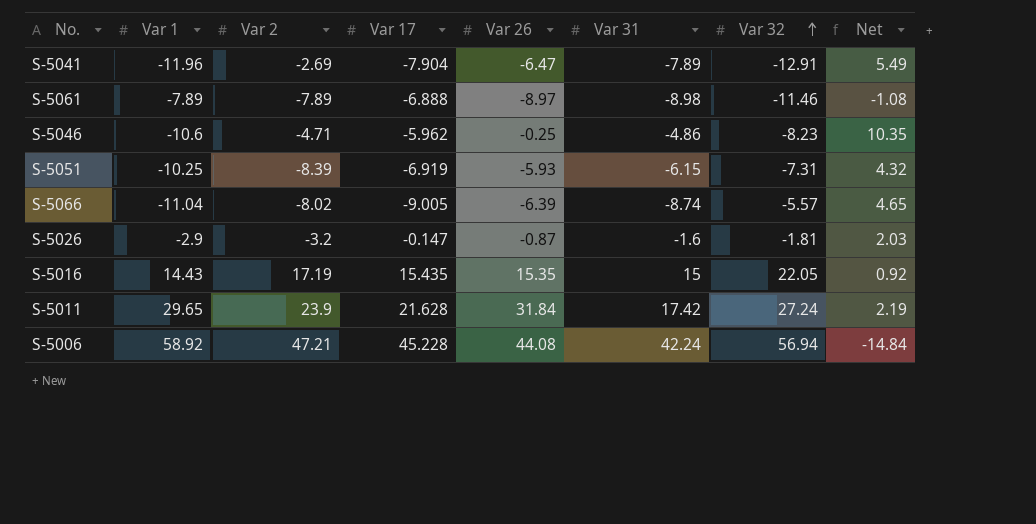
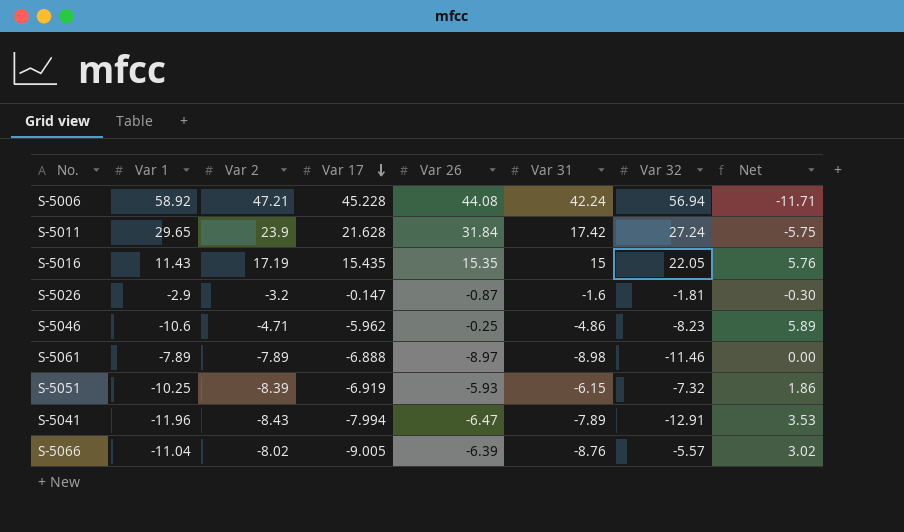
row order: Var 32 ascending -> Var 17 descending
column Net | formula: [Var 26] - [Var 1] -> [Var 2] - [Var 1]
S-5016 | Var 1: 14.43 -> 11.43
S-5051 | Var 32: -7.31 -> -7.32
S-5041 | Var 2: -2.69 -> -8.43
S-5041 | Var 17: -7.904 -> -7.994
S-5066 | Var 31: -8.74 -> -8.76

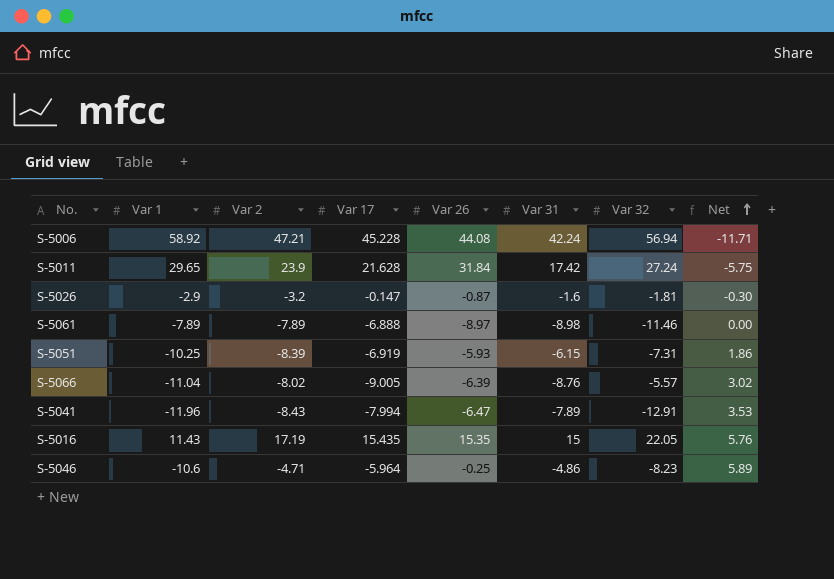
row order: Var 17 descending -> Net ascending
S-5051 | Var 32: -7.32 -> -7.31
S-5046 | Var 17: -5.962 -> -5.964

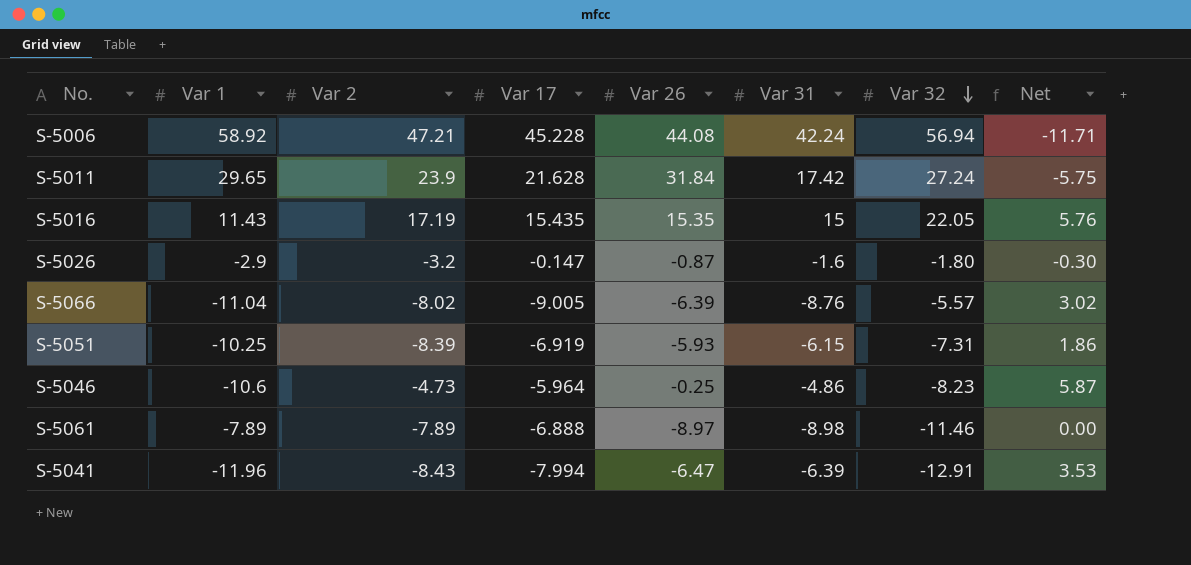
row order: Net ascending -> Var 32 descending
S-5026 | Var 32: -1.81 -> -1.80
S-5046 | Var 2: -4.71 -> -4.73
S-5046 | Net: 5.89 -> 5.87
S-5041 | Var 31: -7.89 -> -6.39

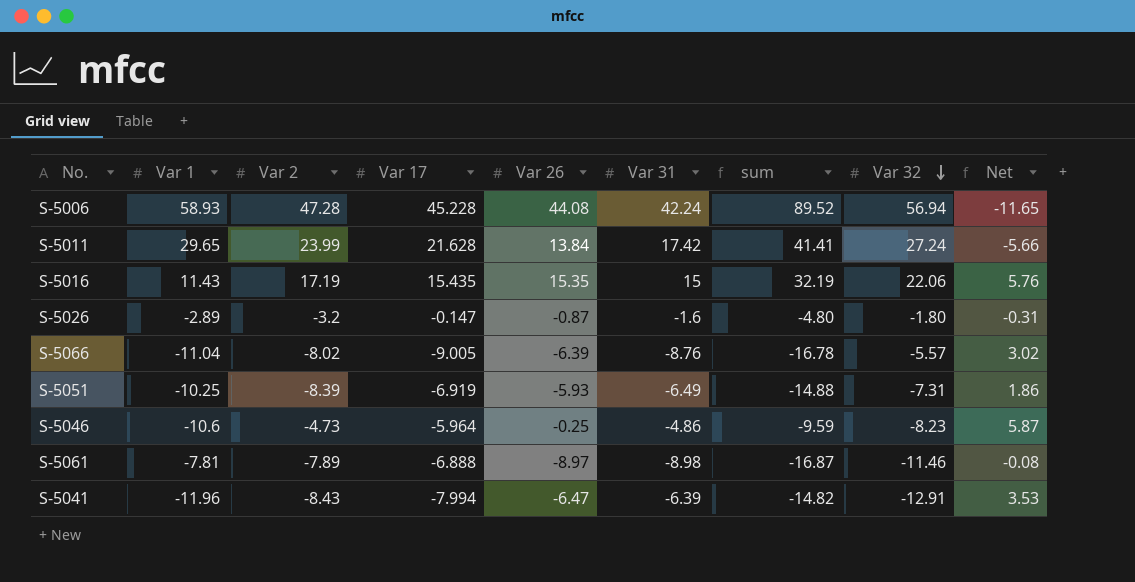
column sum | formula: none -> [Var 2] + [Var 31]
S-5006 | Var 1: 58.92 -> 58.93
S-5006 | Var 2: 47.21 -> 47.28
S-5006 | Net: -11.71 -> -11.65
S-5011 | Var 2: 23.9 -> 23.99
S-5011 | Var 26: 31.84 -> 13.84
S-5011 | Net: -5.75 -> -5.66
S-5016 | Var 32: 22.05 -> 22.06
S-5026 | Var 1: -2.9 -> -2.89
S-5026 | Net: -0.30 -> -0.31
S-5051 | Var 31: -6.15 -> -6.49
S-5061 | Var 1: -7.89 -> -7.81
S-5061 | Net: 0.00 -> -0.08

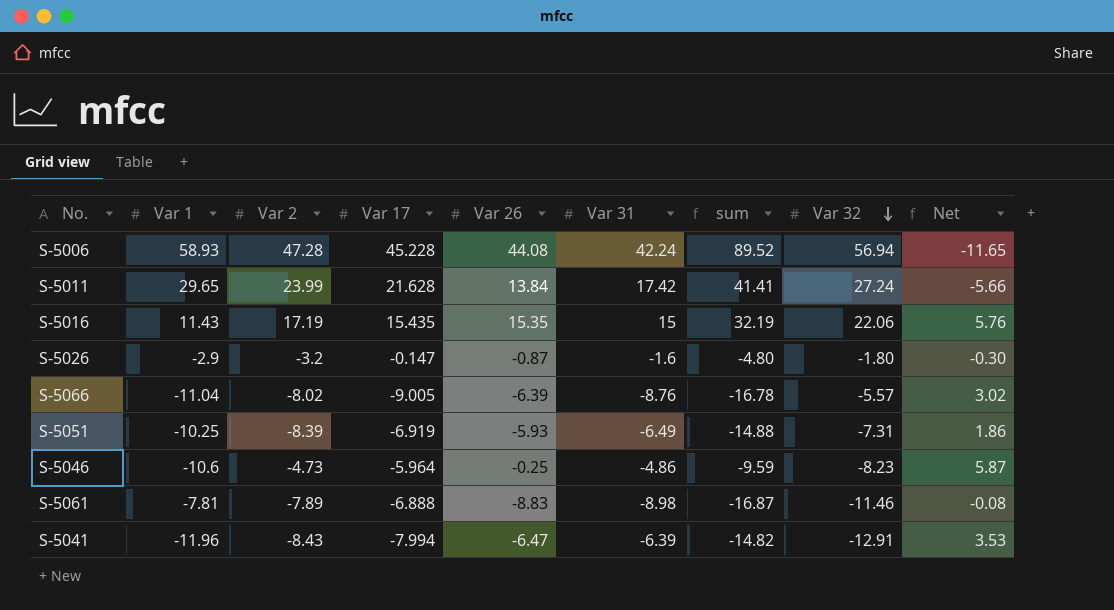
S-5026 | Var 1: -2.89 -> -2.9
S-5026 | Net: -0.31 -> -0.30
S-5061 | Var 26: -8.97 -> -8.83

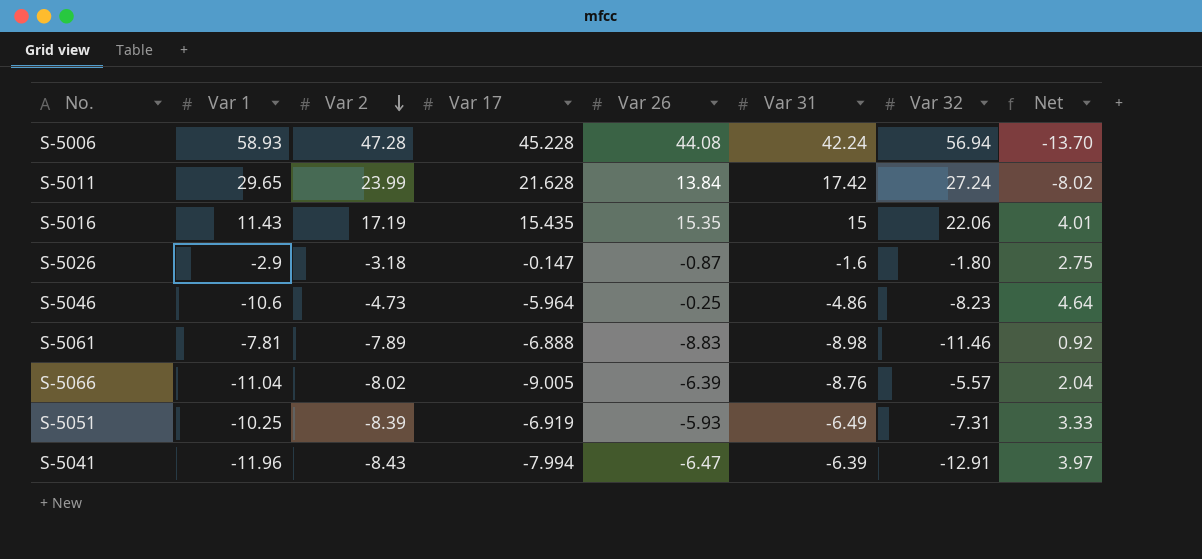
row order: Var 32 descending -> Var 2 descending
column sum | formula: [Var 2] + [Var 31] -> none
column Net | formula: [Var 2] - [Var 1] -> [Var 17] - [Var 1]
S-5026 | Var 2: -3.2 -> -3.18

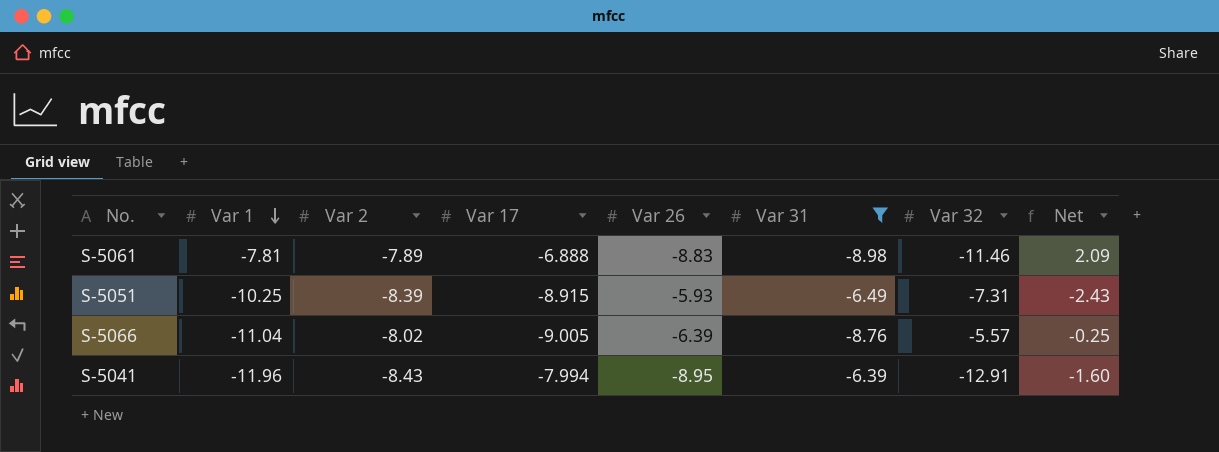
filter: none -> Var 31 <= -6.39
row order: Var 2 descending -> Var 1 descending
column Net | formula: [Var 17] - [Var 1] -> [Var 17] - [Var 31]
S-5051 | Var 17: -6.919 -> -8.915
S-5041 | Var 26: -6.47 -> -8.95

